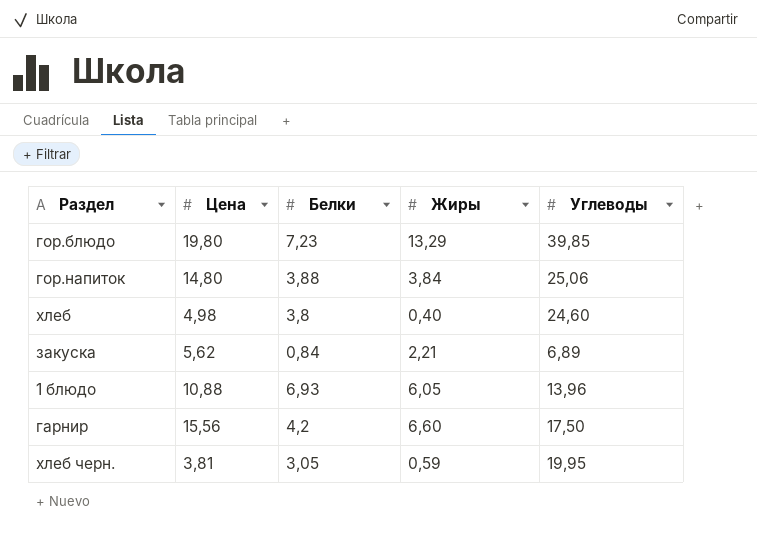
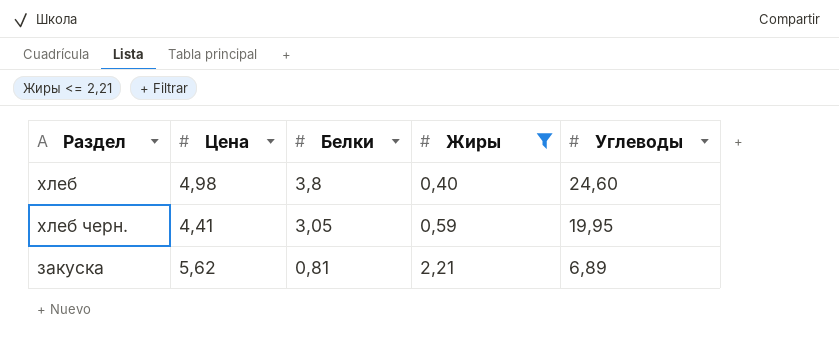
filter: none -> Жиры <= 2,21
row order: none -> Белки descending
хлеб черн. | Цена: 3,81 -> 4,41
закуска | Белки: 0,84 -> 0,81

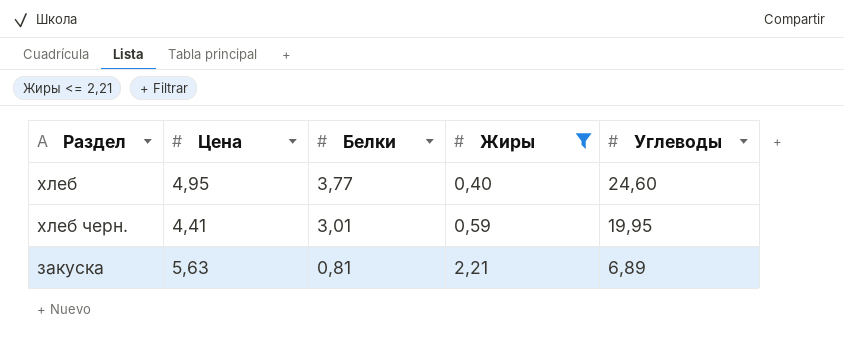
хлеб | Цена: 4,98 -> 4,95
хлеб | Белки: 3,8 -> 3,77
хлеб черн. | Белки: 3,05 -> 3,01
закуска | Цена: 5,62 -> 5,63

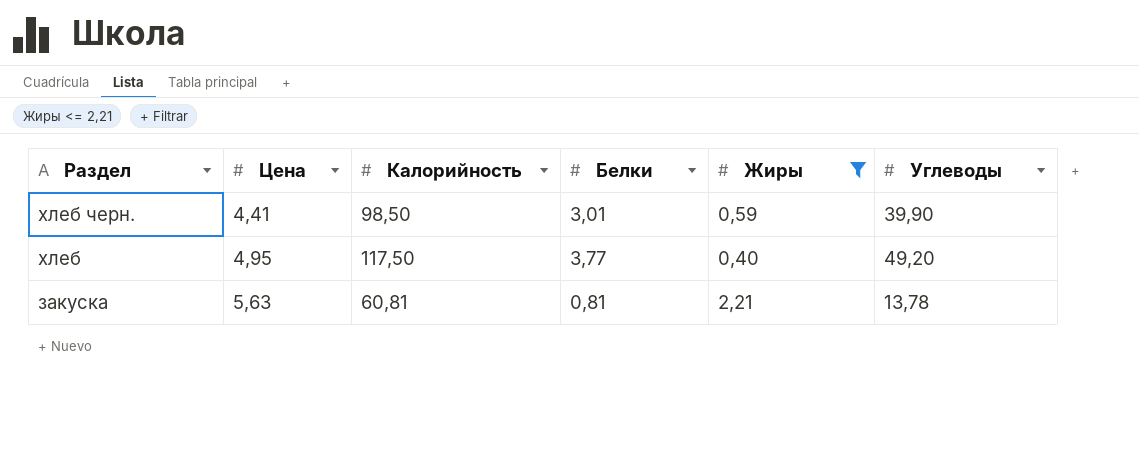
row order: Белки descending -> Раздел descending
column Калорийность | position: none -> 3
хлеб черн. | Углеводы: 19,95 -> 39,90
хлеб | Углеводы: 24,60 -> 49,20
закуска | Углеводы: 6,89 -> 13,78

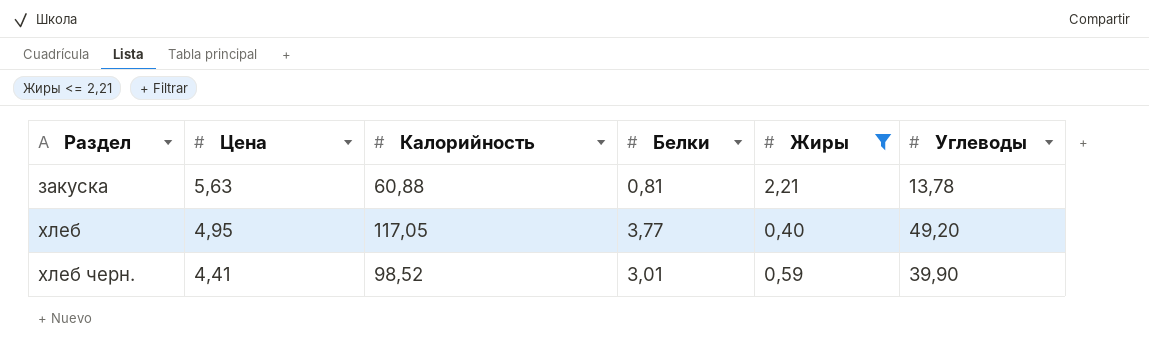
row order: Раздел descending -> Раздел ascending
закуска | Калорийность: 60,81 -> 60,88
хлеб | Калорийность: 117,50 -> 117,05
хлеб черн. | Калорийность: 98,50 -> 98,52

